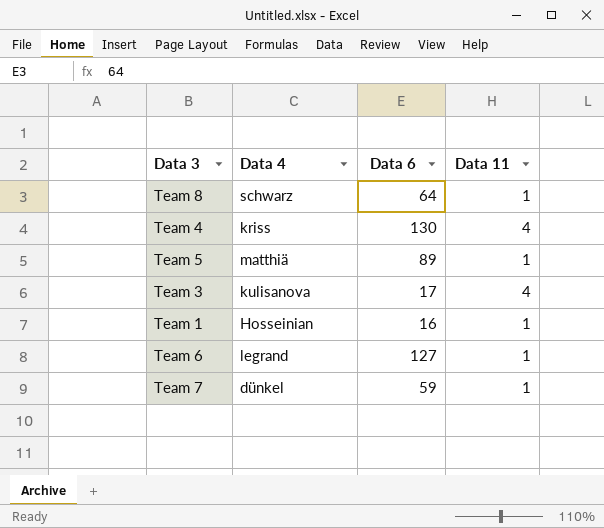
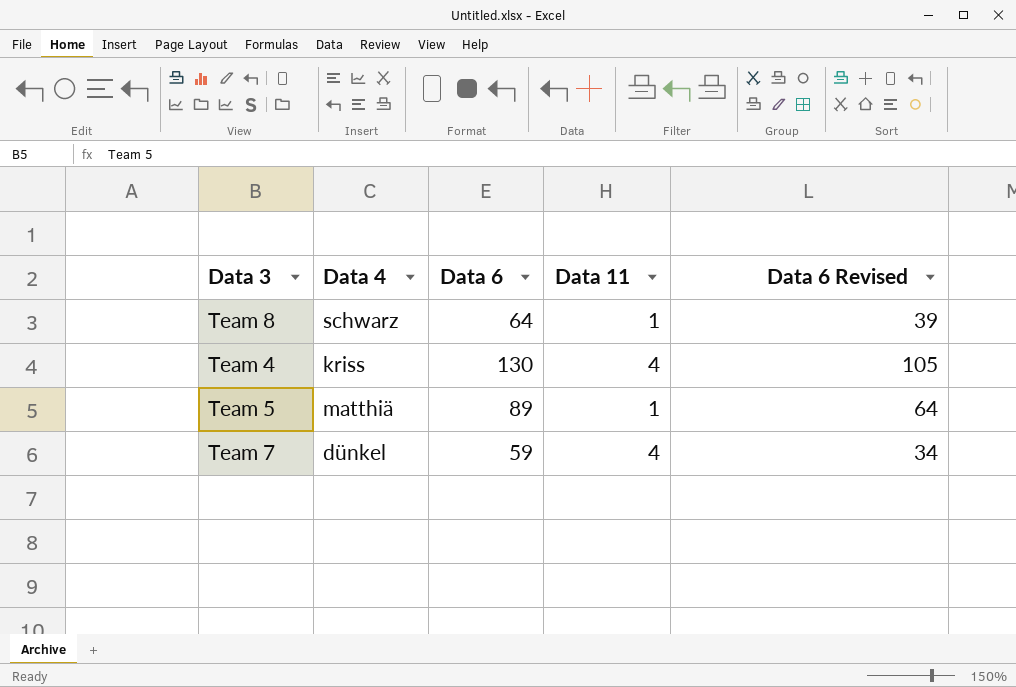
column Data 6 Revised | formula: none -> [Data 6] - 25
row Team 3: kulisanova | 17 | 4 -> none
row Team 1: Hosseinian | 16 | 1 -> none
row Team 6: legrand | 127 | 1 -> none
Team 7 | Data 11: 1 -> 4

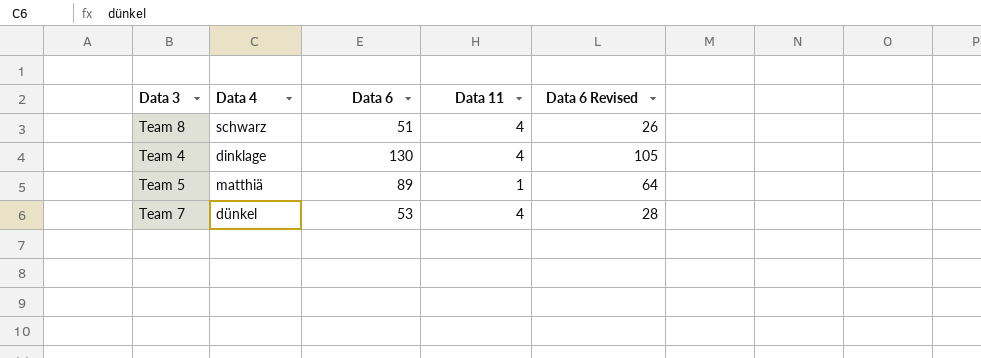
Team 8 | Data 6: 64 -> 51
Team 8 | Data 11: 1 -> 4
Team 8 | Data 6 Revised: 39 -> 26
Team 4 | Data 4: kriss -> dinklage
Team 7 | Data 6: 59 -> 53
Team 7 | Data 6 Revised: 34 -> 28

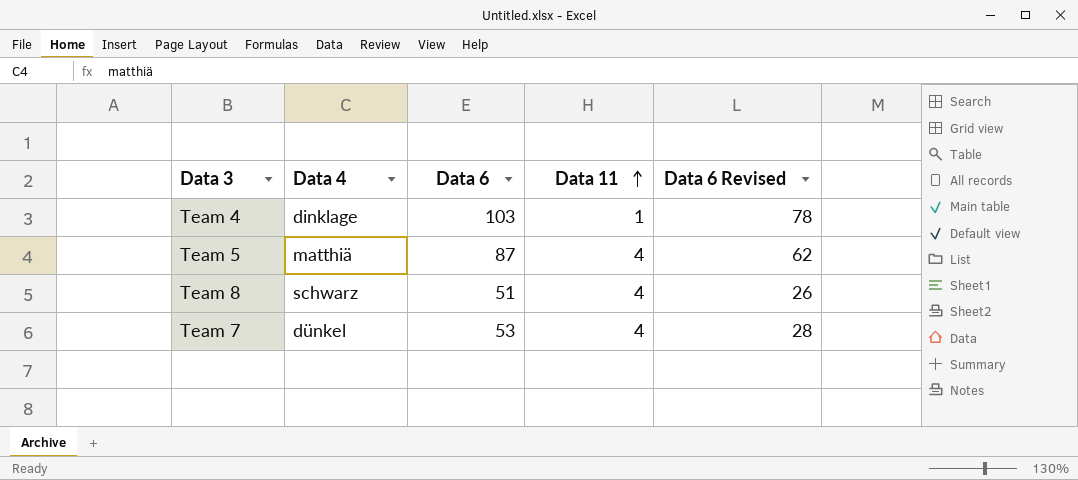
row order: none -> Data 11 ascending
Team 4 | Data 6: 130 -> 103
Team 4 | Data 11: 4 -> 1
Team 4 | Data 6 Revised: 105 -> 78
Team 5 | Data 6: 89 -> 87
Team 5 | Data 11: 1 -> 4
Team 5 | Data 6 Revised: 64 -> 62

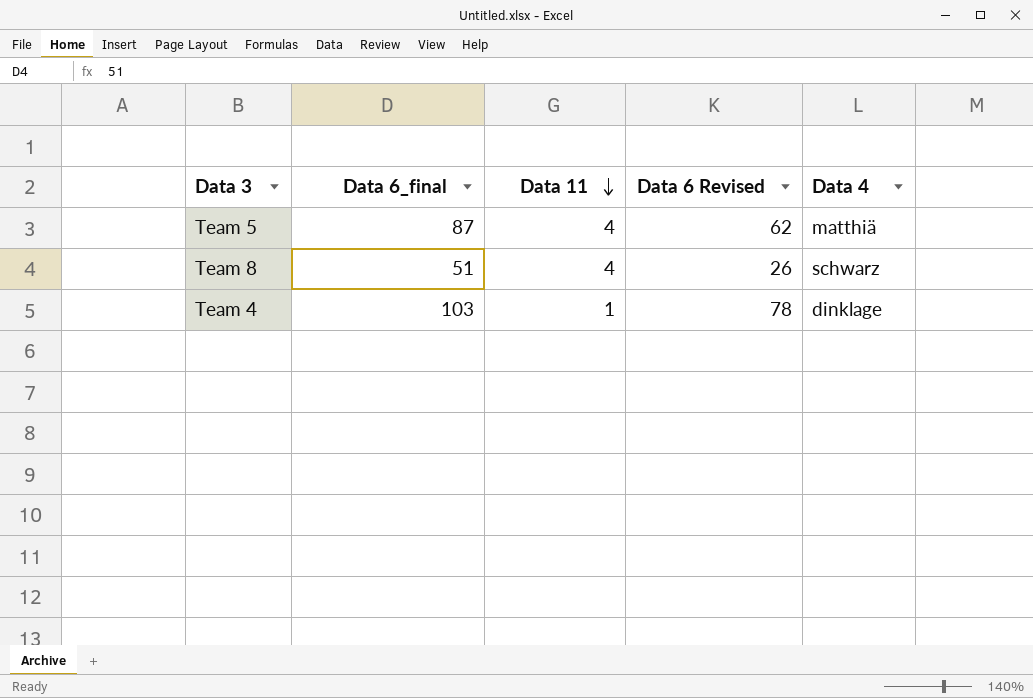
row order: Data 11 ascending -> Data 11 descending
column name: Data 6 -> Data 6_final
column Data 4 | position: 2 -> 5
row Team 7: dünkel | 53 | 4 | 28 -> none

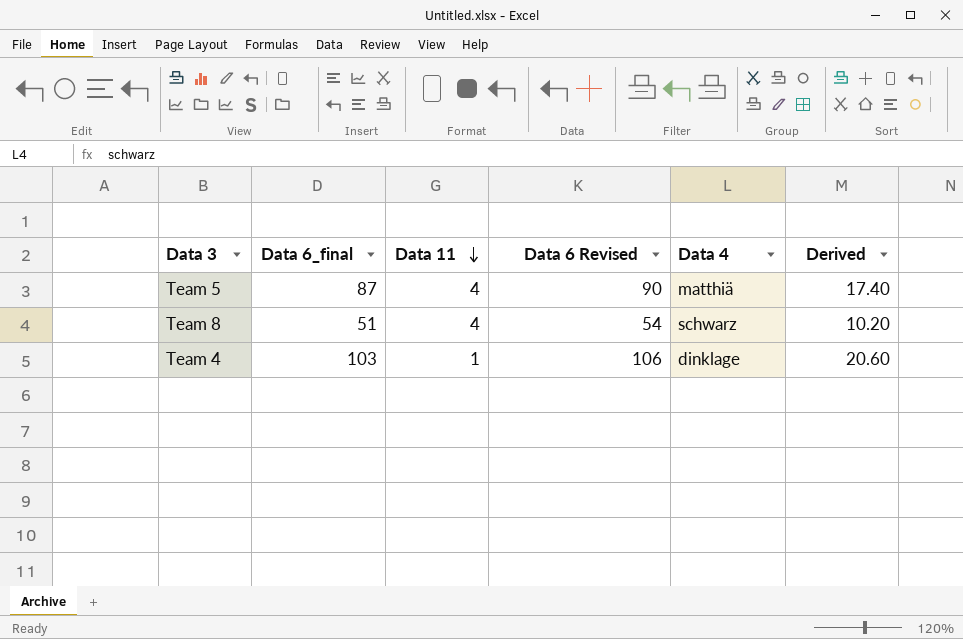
column Data 6 Revised | formula: [Data 6_final] - 25 -> [Data 6_final] + 3
column Derived | formula: none -> [Data 6_final] * 0.2

